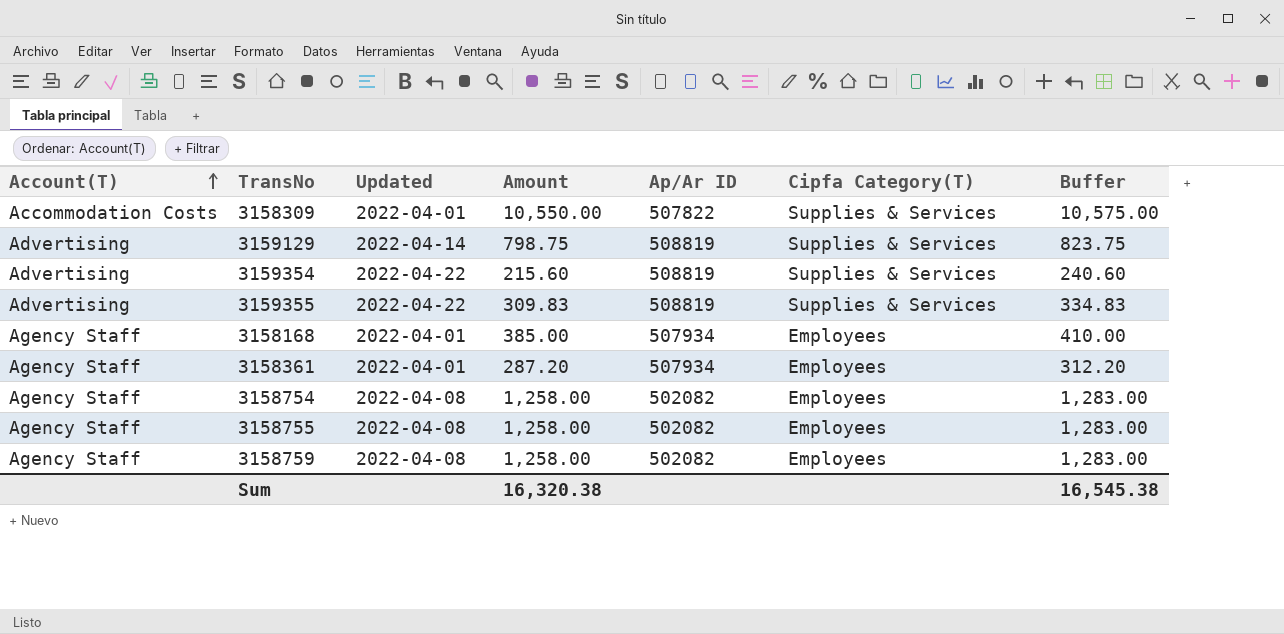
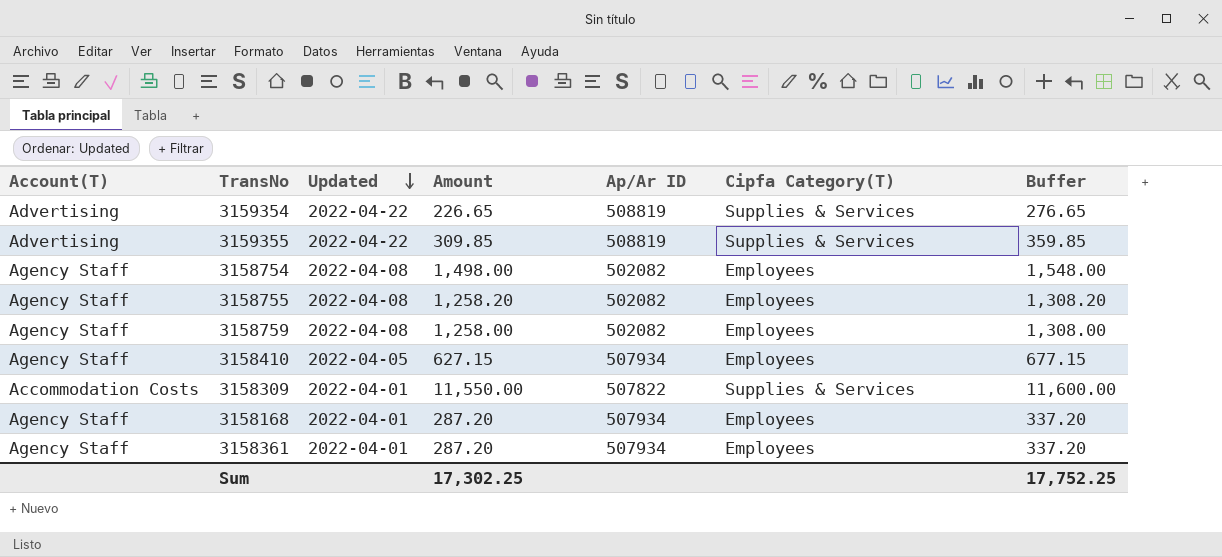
row order: Account(T) ascending -> Updated descending
column Buffer | formula: [Amount] + 25 -> [Amount] + 50
row 3159129: Advertising | 2022-04-14 | 798.75 | 508819 | Supplies & Services | 823.75 -> none
3159354 | Amount: 215.60 -> 226.65
3159355 | Amount: 309.83 -> 309.85
3158754 | Amount: 1,258.00 -> 1,498.00
3158755 | Amount: 1,258.00 -> 1,258.20
row 3158410: none -> Agency Staff | 2022-04-05 | 627.15 | 507934 | Employees | 677.15
3158309 | Amount: 10,550.00 -> 11,550.00
3158168 | Amount: 385.00 -> 287.20
Sum | Amount: 16,320.38 -> 17,302.25
Sum | Buffer: 16,545.38 -> 17,752.25

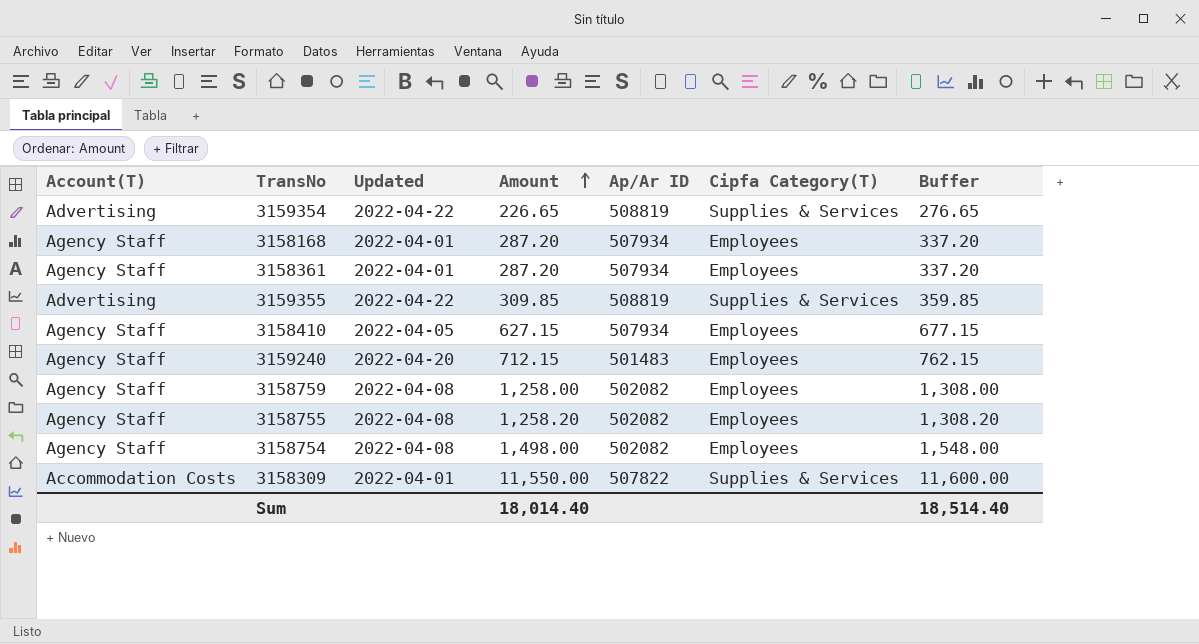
row order: Updated descending -> Amount ascending
row 3159240: none -> Agency Staff | 2022-04-20 | 712.15 | 501483 | Employees | 762.15
Sum | Amount: 17,302.25 -> 18,014.40
Sum | Buffer: 17,752.25 -> 18,514.40

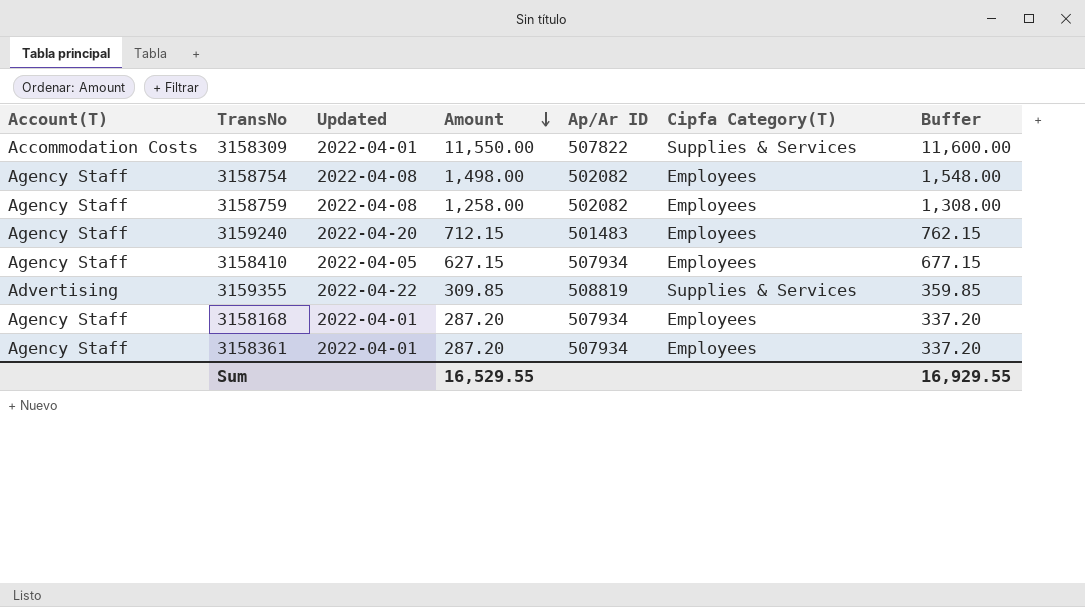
row order: Amount ascending -> Amount descending
row 3159354: Advertising | 2022-04-22 | 226.65 | 508819 | Supplies & Services | 276.65 -> none
row 3158755: Agency Staff | 2022-04-08 | 1,258.20 | 502082 | Employees | 1,308.20 -> none
Sum | Amount: 18,014.40 -> 16,529.55
Sum | Buffer: 18,514.40 -> 16,929.55

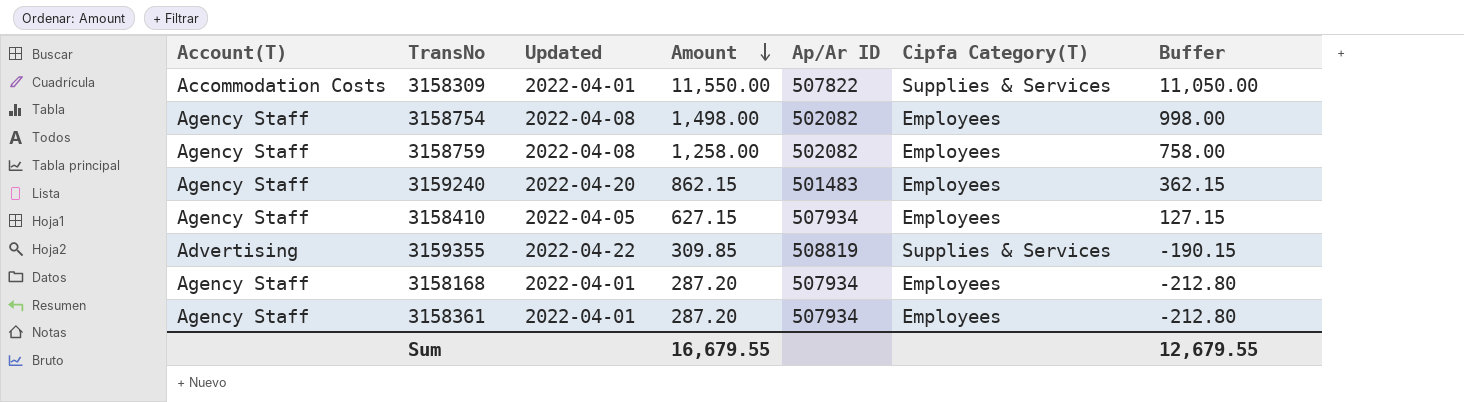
column Buffer | formula: [Amount] + 50 -> [Amount] - 500
3159240 | Amount: 712.15 -> 862.15
Sum | Amount: 16,529.55 -> 16,679.55
Sum | Buffer: 16,929.55 -> 12,679.55

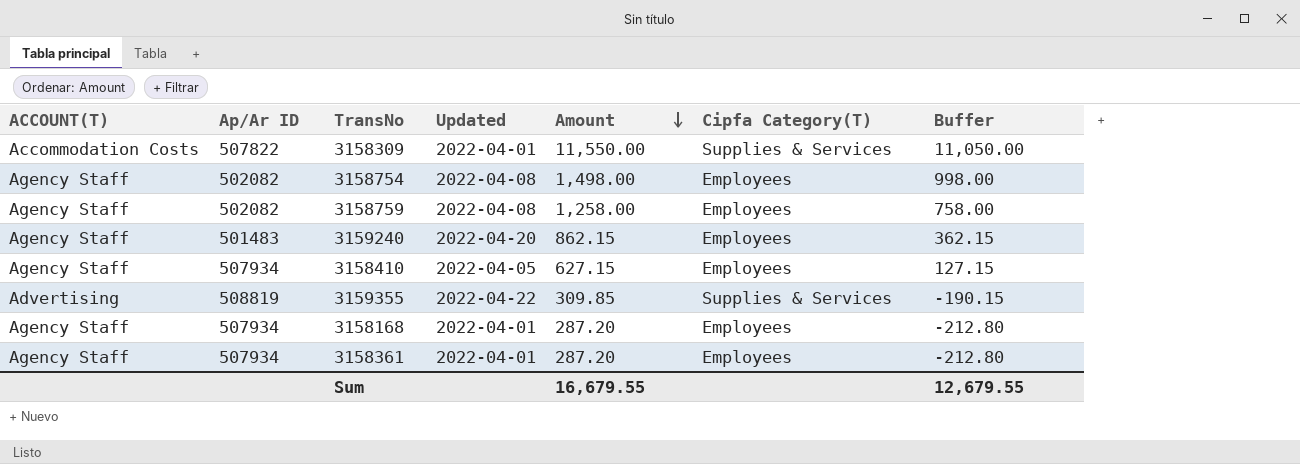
column name: Account(T) -> ACCOUNT(T)
column Ap/Ar ID | position: 5 -> 2

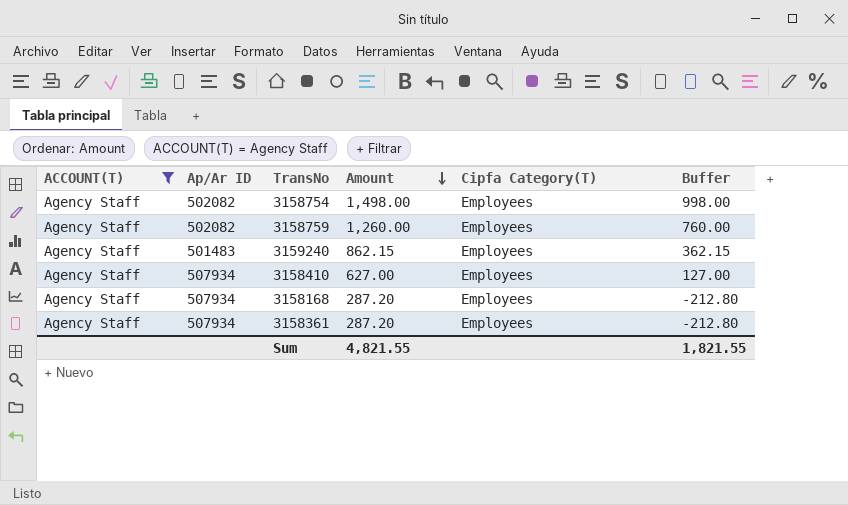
filter: none -> ACCOUNT(T) = Agency Staff
column Updated | position: 4 -> none
3158759 | Amount: 1,258.00 -> 1,260.00
3158759 | Buffer: 758.00 -> 760.00
3158410 | Amount: 627.15 -> 627.00
3158410 | Buffer: 127.15 -> 127.00
Sum | Amount: 16,679.55 -> 4,821.55
Sum | Buffer: 12,679.55 -> 1,821.55

